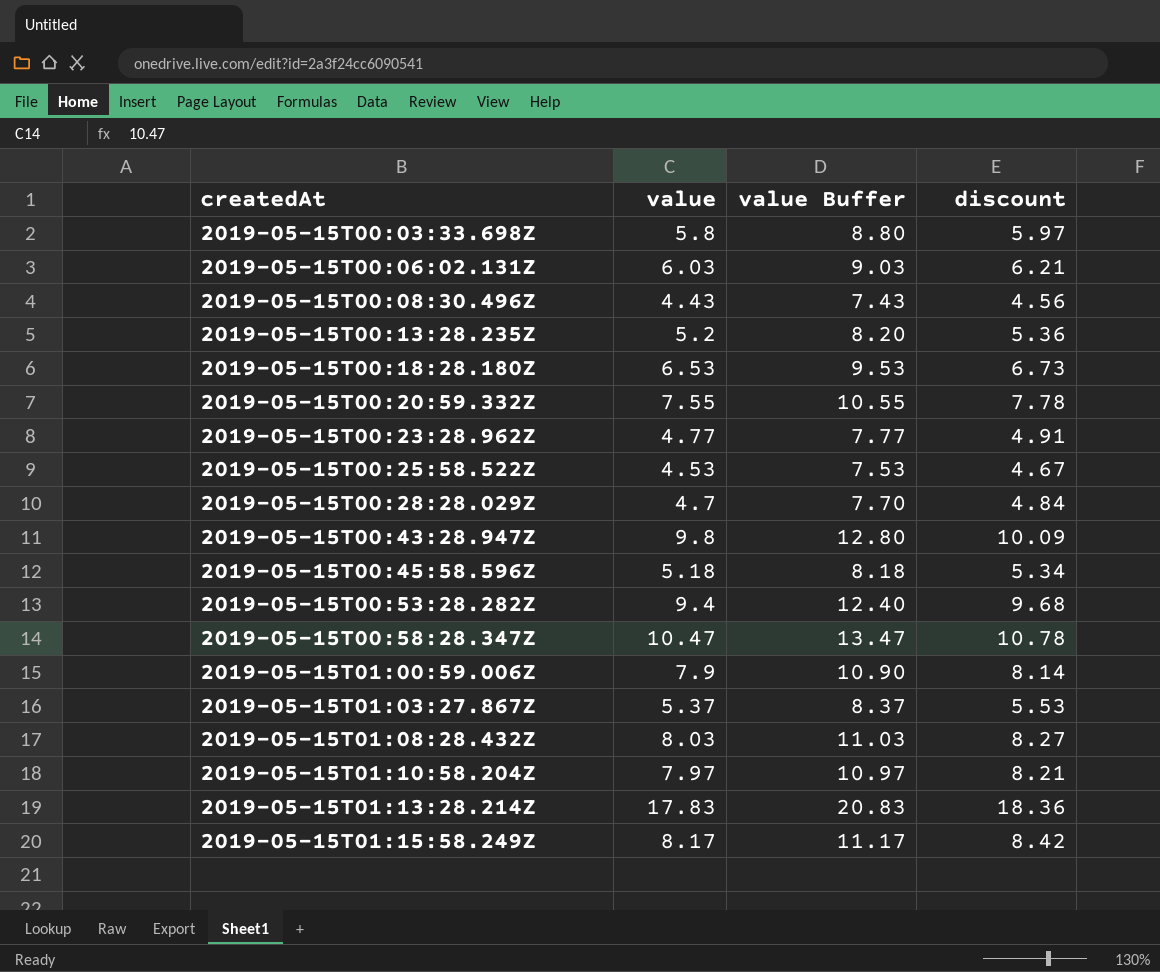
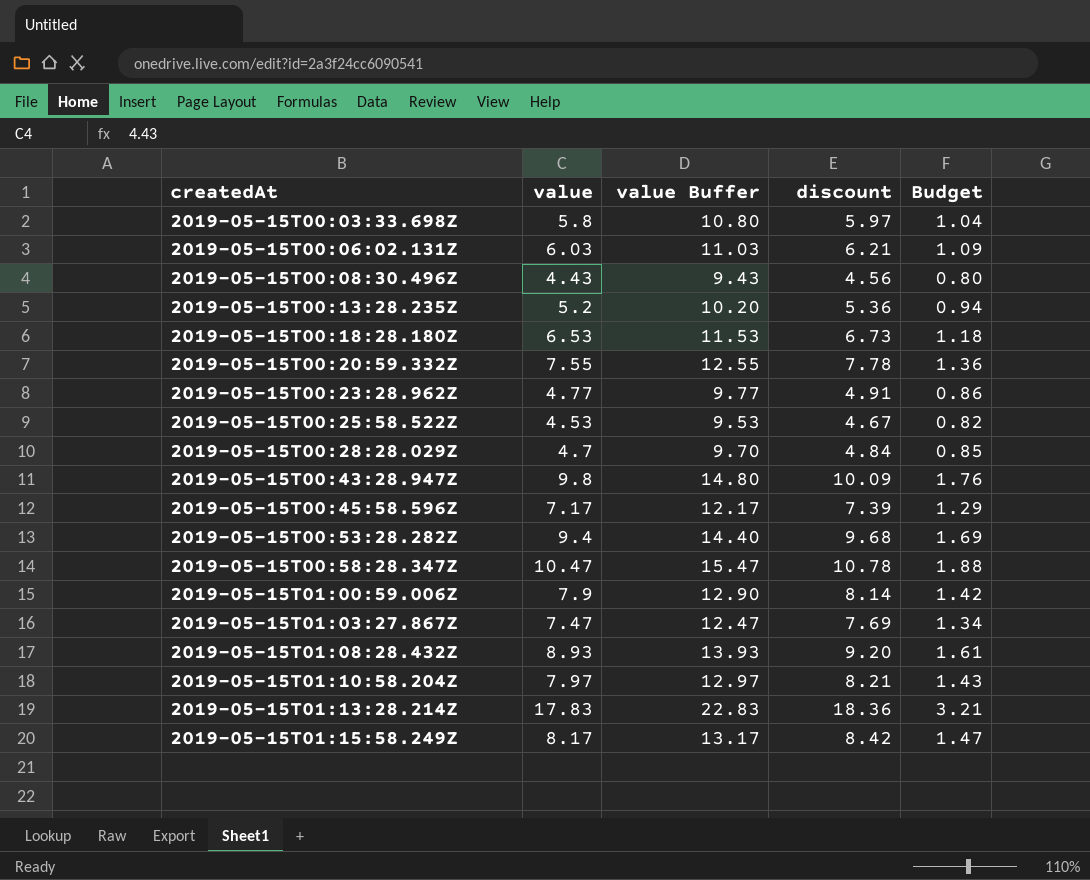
column value Buffer | formula: [value] + 3 -> [value] + 5
column Budget | formula: none -> [value] * 0.18
2019-05-15T00:45:58.596Z | value: 5.18 -> 7.17
2019-05-15T00:45:58.596Z | discount: 5.34 -> 7.39
2019-05-15T01:03:27.867Z | value: 5.37 -> 7.47
2019-05-15T01:03:27.867Z | discount: 5.53 -> 7.69
2019-05-15T01:08:28.432Z | value: 8.03 -> 8.93
2019-05-15T01:08:28.432Z | discount: 8.27 -> 9.20

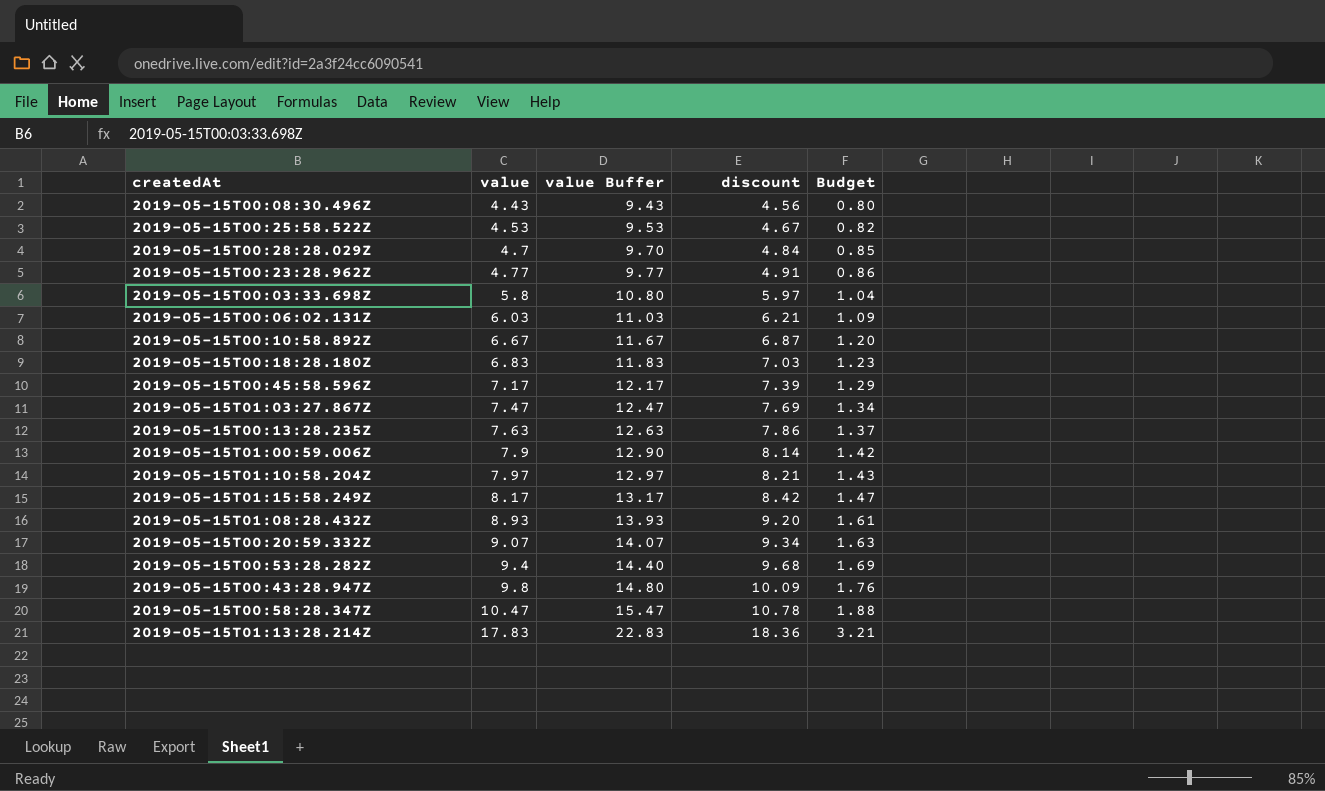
row order: createdAt ascending -> value ascending
row 2019-05-15T00:10:58.892Z: none -> 6.67 | 11.67 | 6.87 | 1.20
2019-05-15T00:18:28.180Z | value: 6.53 -> 6.83
2019-05-15T00:18:28.180Z | value Buffer: 11.53 -> 11.83
2019-05-15T00:18:28.180Z | discount: 6.73 -> 7.03
2019-05-15T00:18:28.180Z | Budget: 1.18 -> 1.23
2019-05-15T00:13:28.235Z | value: 5.2 -> 7.63
2019-05-15T00:13:28.235Z | value Buffer: 10.20 -> 12.63
2019-05-15T00:13:28.235Z | discount: 5.36 -> 7.86
2019-05-15T00:13:28.235Z | Budget: 0.94 -> 1.37
2019-05-15T00:20:59.332Z | value: 7.55 -> 9.07
2019-05-15T00:20:59.332Z | value Buffer: 12.55 -> 14.07
2019-05-15T00:20:59.332Z | discount: 7.78 -> 9.34
2019-05-15T00:20:59.332Z | Budget: 1.36 -> 1.63

